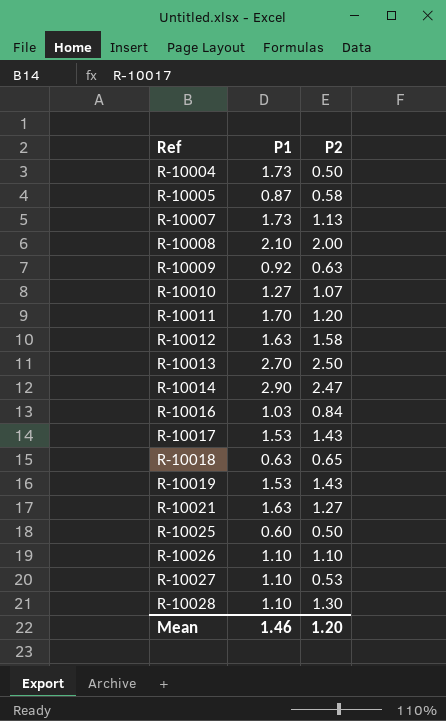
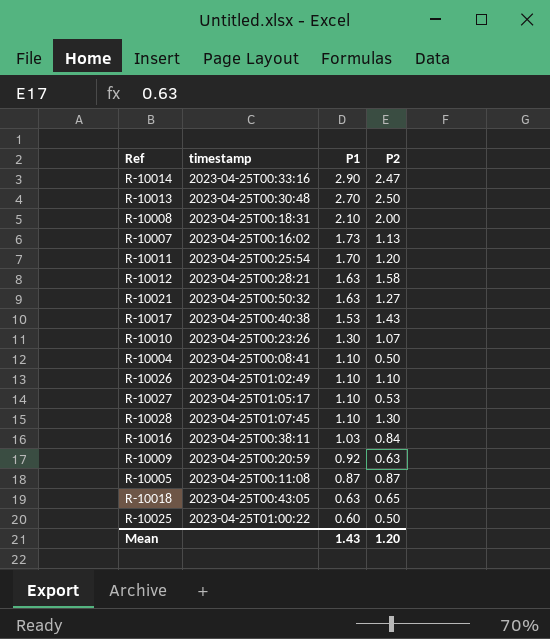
row order: Ref ascending -> P1 descending
column timestamp | position: none -> 2
row R-10019: 1.53 | 1.43 -> none
R-10010 | P1: 1.27 -> 1.30
R-10004 | P1: 1.73 -> 1.10
R-10005 | P2: 0.58 -> 0.87
Mean | P1: 1.46 -> 1.43

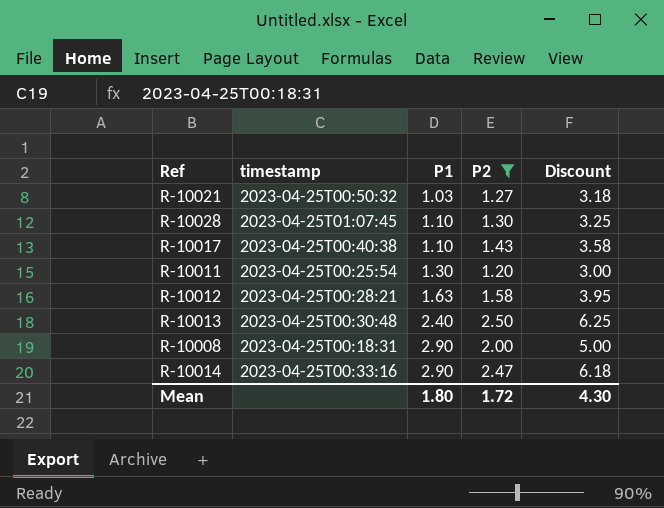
filter: none -> P2 >= 1.20
row order: P1 descending -> P1 ascending
column Discount | formula: none -> [P2] * 2.5
R-10021 | P1: 1.63 -> 1.03
R-10017 | P1: 1.53 -> 1.10
R-10011 | P1: 1.70 -> 1.30
R-10013 | P1: 2.70 -> 2.40
R-10008 | P1: 2.10 -> 2.90
Mean | P1: 1.43 -> 1.80
Mean | P2: 1.20 -> 1.72

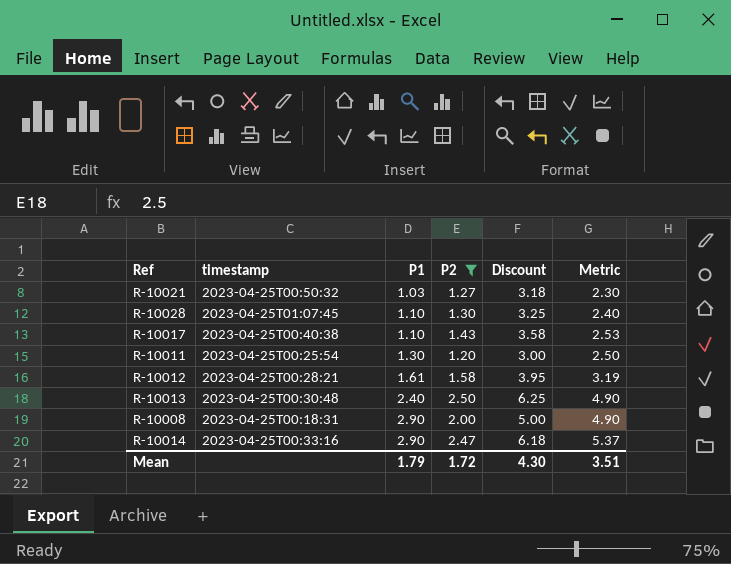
column Metric | formula: none -> [P1] + [P2]
R-10012 | P1: 1.63 -> 1.61
Mean | P1: 1.80 -> 1.79

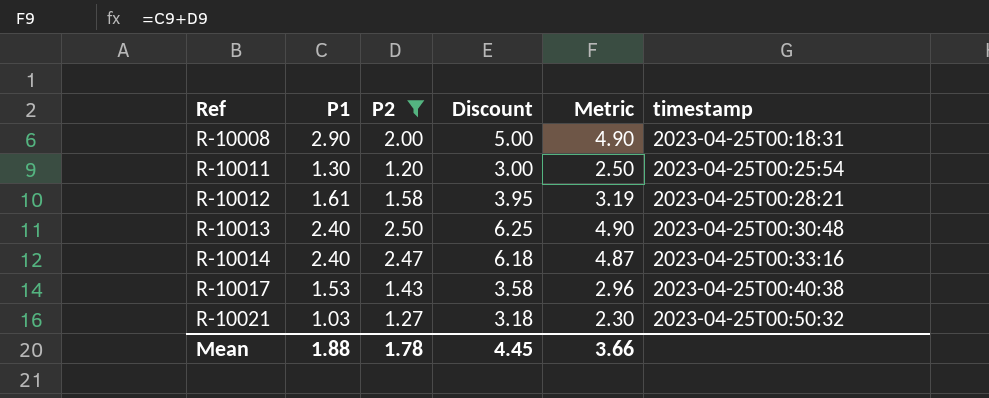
row order: P1 ascending -> Ref ascending
column timestamp | position: 2 -> 6
row R-10028: 2023-04-25T01:07:45 | 1.10 | 1.30 | 3.25 | 2.40 -> none
R-10014 | P1: 2.90 -> 2.40
R-10014 | Metric: 5.37 -> 4.87
R-10017 | P1: 1.10 -> 1.53
R-10017 | Metric: 2.53 -> 2.96
Mean | P1: 1.79 -> 1.88
Mean | P2: 1.72 -> 1.78
Mean | Discount: 4.30 -> 4.45
Mean | Metric: 3.51 -> 3.66

